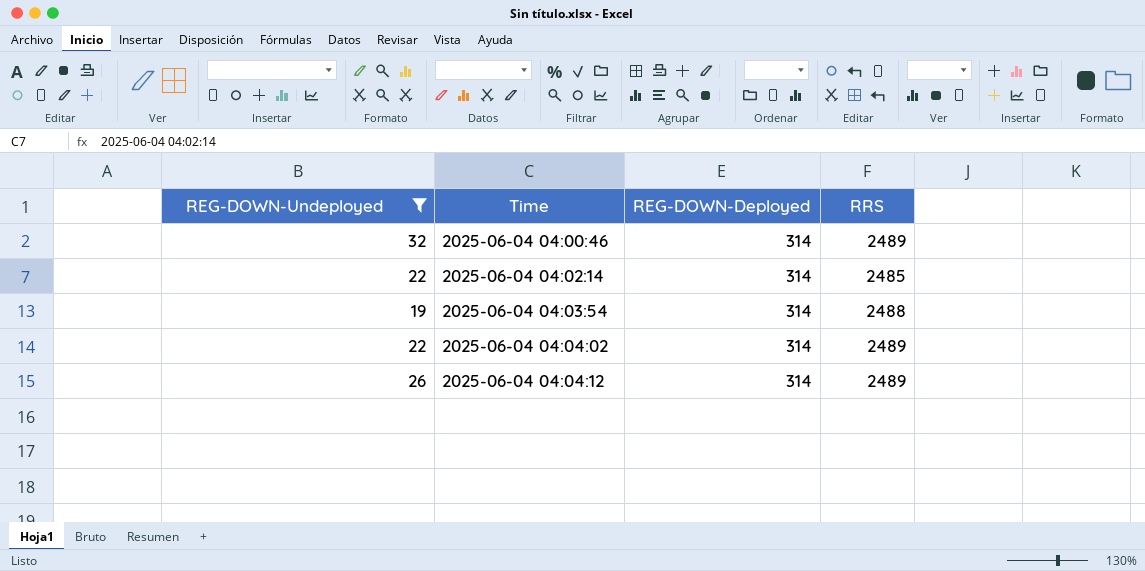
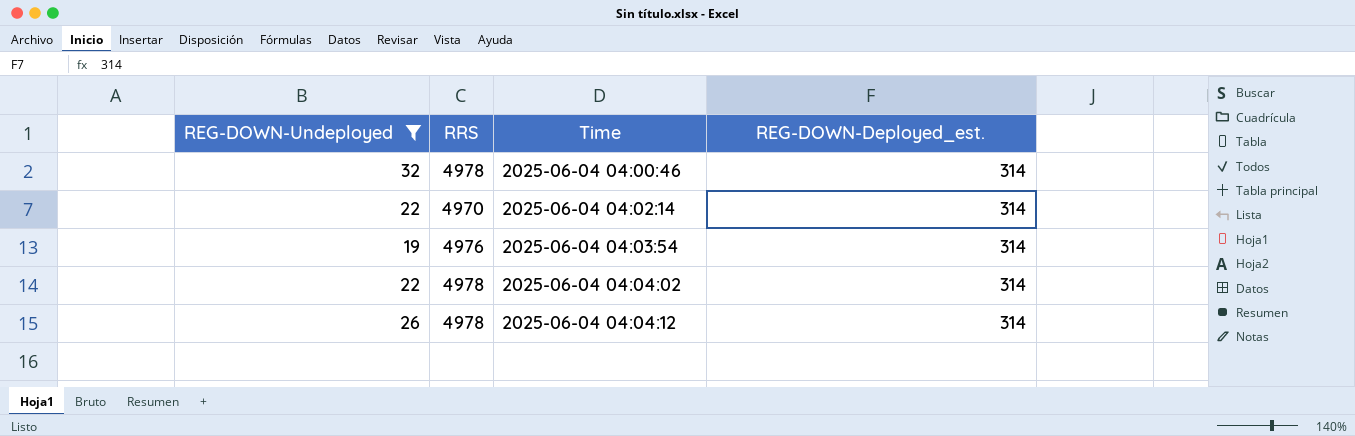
column RRS | position: 4 -> 2
column name: REG-DOWN-Deployed -> REG-DOWN-Deployed_est.
2025-06-04 04:00:46 | RRS: 2489 -> 4978
2025-06-04 04:02:14 | RRS: 2485 -> 4970
2025-06-04 04:03:54 | RRS: 2488 -> 4976
2025-06-04 04:04:02 | RRS: 2489 -> 4978
2025-06-04 04:04:12 | RRS: 2489 -> 4978

